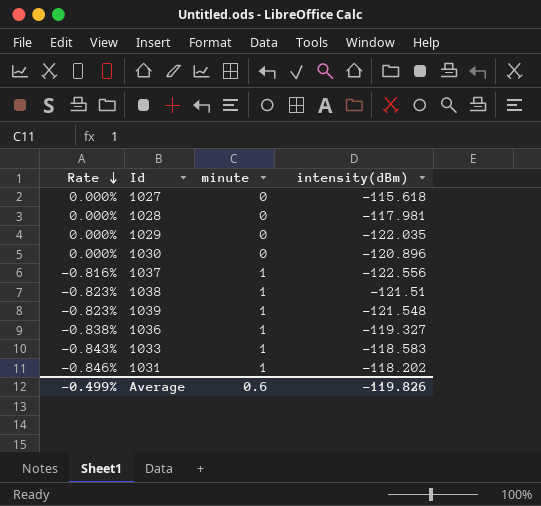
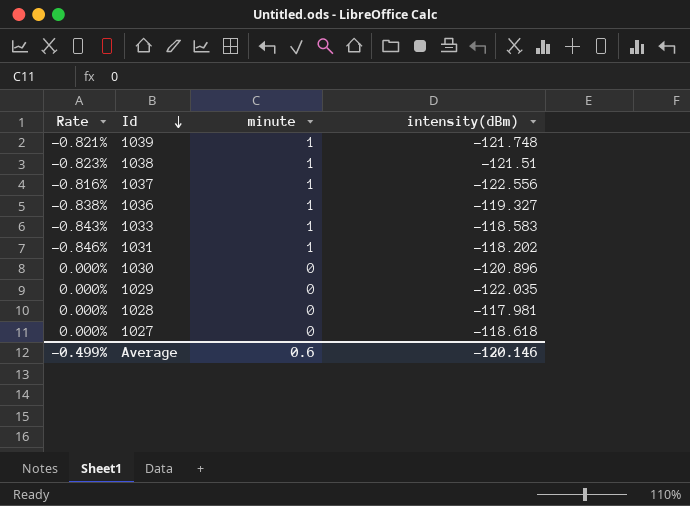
row order: Rate descending -> Id descending
1039 | Rate: -0.823% -> -0.821%
1039 | intensity(dBm): -121.548 -> -121.748
1027 | intensity(dBm): -115.618 -> -118.618
Average | intensity(dBm): -119.826 -> -120.146

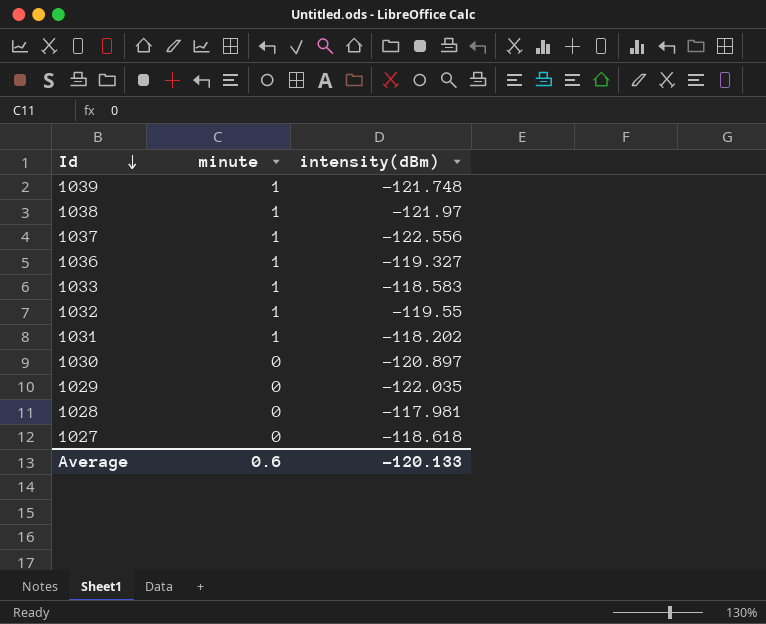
column Rate | formula: [minute] / [intensity(dBm)] -> none
1038 | intensity(dBm): -121.51 -> -121.97
row 1032: none -> 1 | -119.55
1030 | intensity(dBm): -120.896 -> -120.897
Average | intensity(dBm): -120.146 -> -120.133

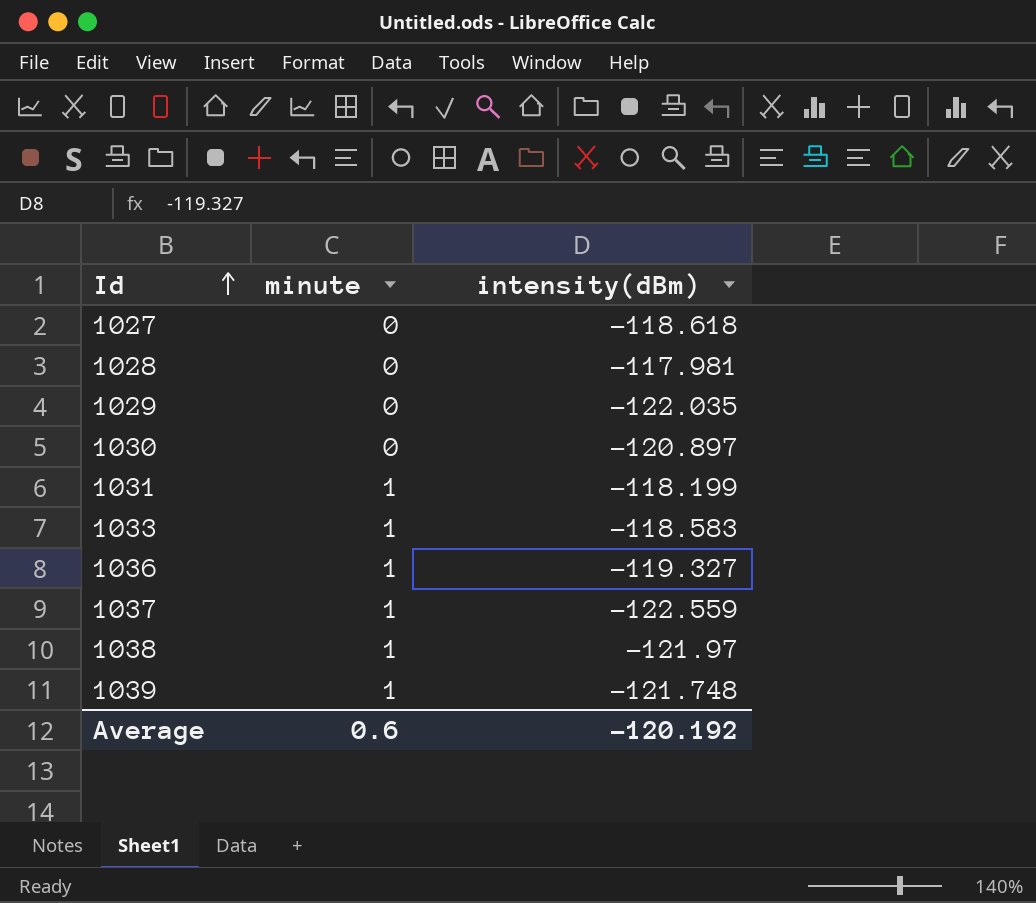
row order: Id descending -> Id ascending
row 1032: 1 | -119.55 -> none
1031 | intensity(dBm): -118.202 -> -118.199
1037 | intensity(dBm): -122.556 -> -122.559
Average | intensity(dBm): -120.133 -> -120.192

